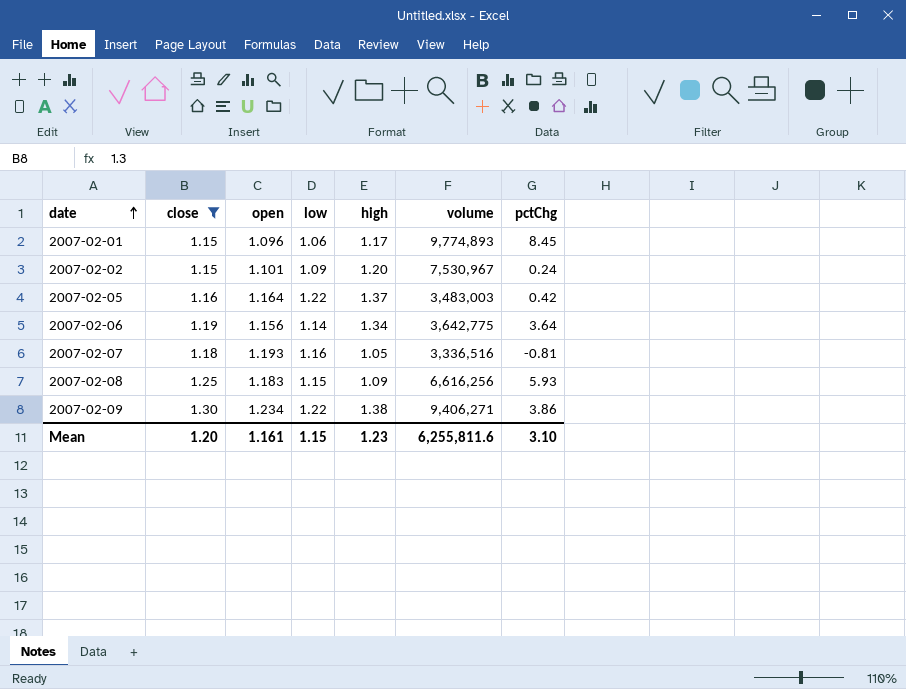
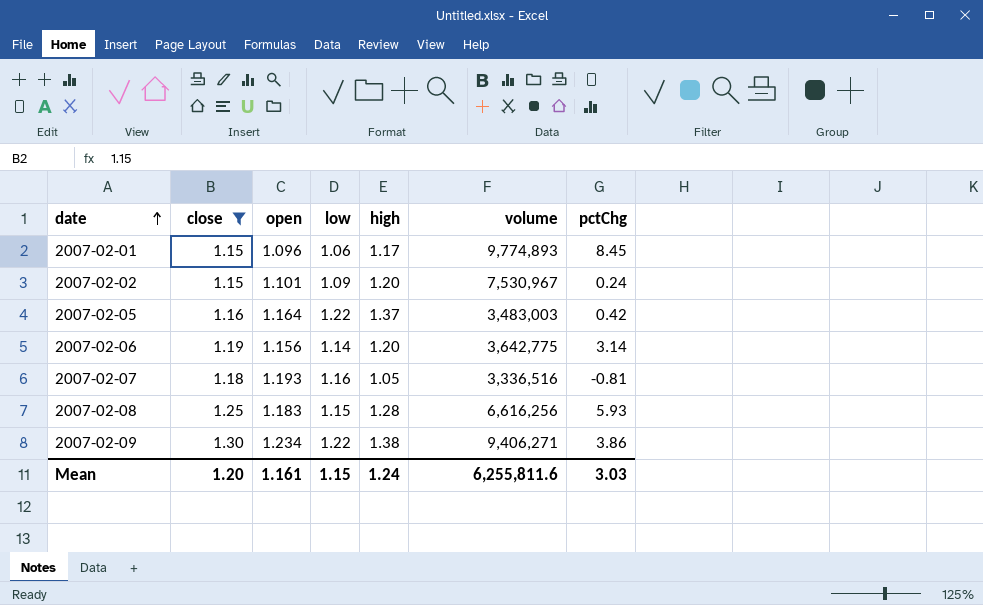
2007-02-06 | high: 1.34 -> 1.20
2007-02-06 | pctChg: 3.64 -> 3.14
2007-02-08 | high: 1.09 -> 1.28
Mean | high: 1.23 -> 1.24
Mean | pctChg: 3.10 -> 3.03

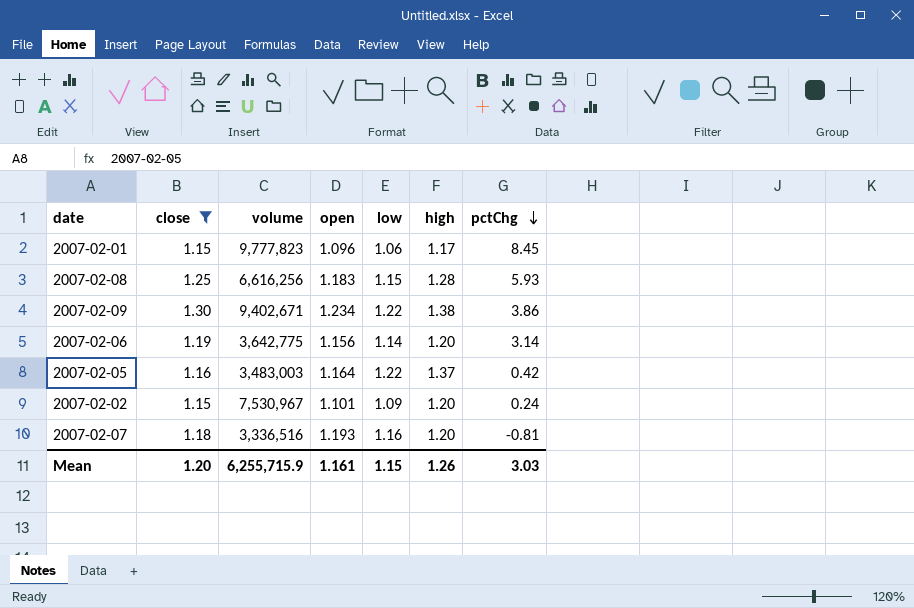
row order: date ascending -> pctChg descending
column volume | position: 6 -> 3
2007-02-01 | volume: 9,774,893 -> 9,777,823
2007-02-09 | volume: 9,406,271 -> 9,402,671
2007-02-07 | high: 1.05 -> 1.20
Mean | volume: 6,255,811.6 -> 6,255,715.9
Mean | high: 1.24 -> 1.26

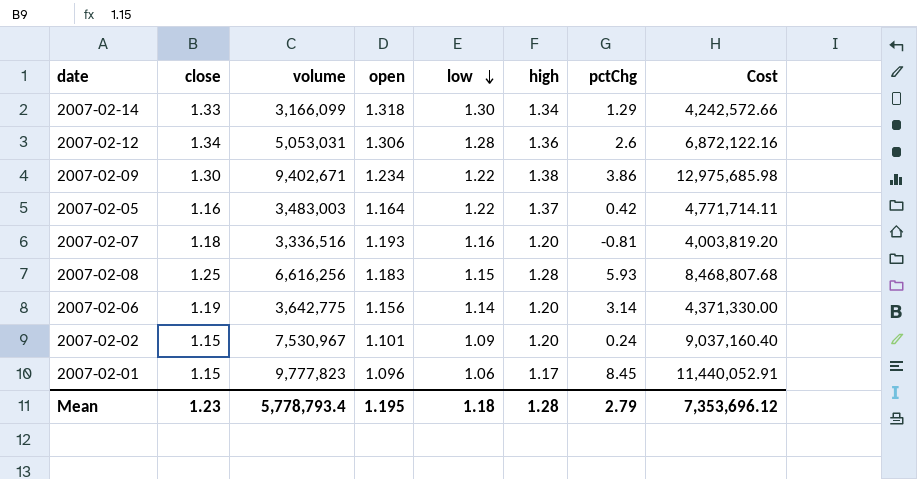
filter: close <= 1.30 -> none
row order: pctChg descending -> low descending
column Cost | formula: none -> [volume] * [high]
Mean | close: 1.20 -> 1.23
Mean | volume: 6,255,715.9 -> 5,778,793.4
Mean | open: 1.161 -> 1.195
Mean | low: 1.15 -> 1.18
Mean | high: 1.26 -> 1.28
Mean | pctChg: 3.03 -> 2.79

